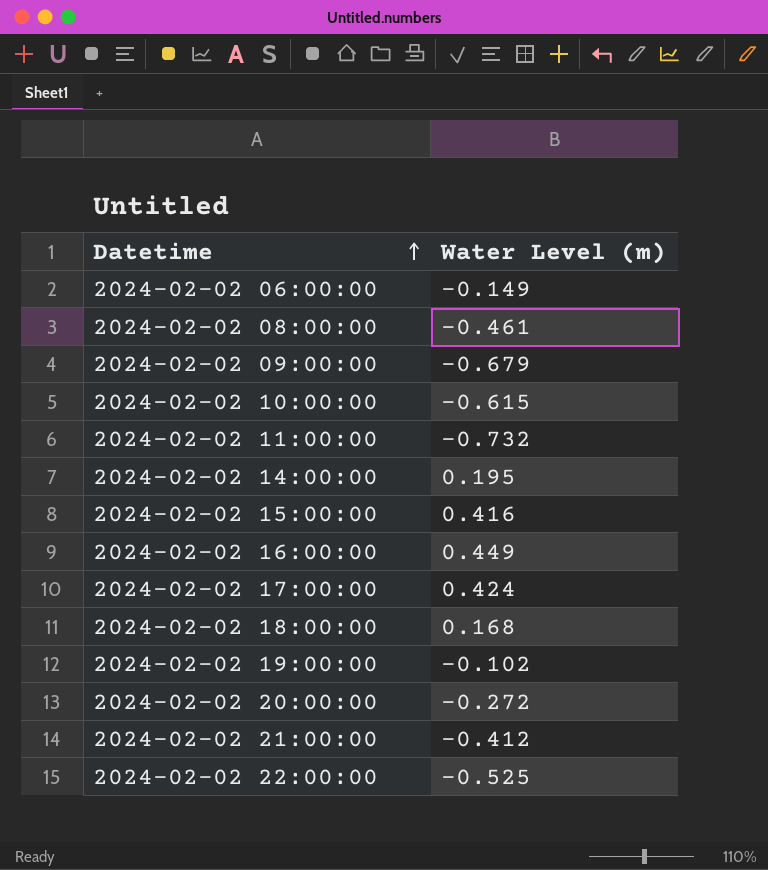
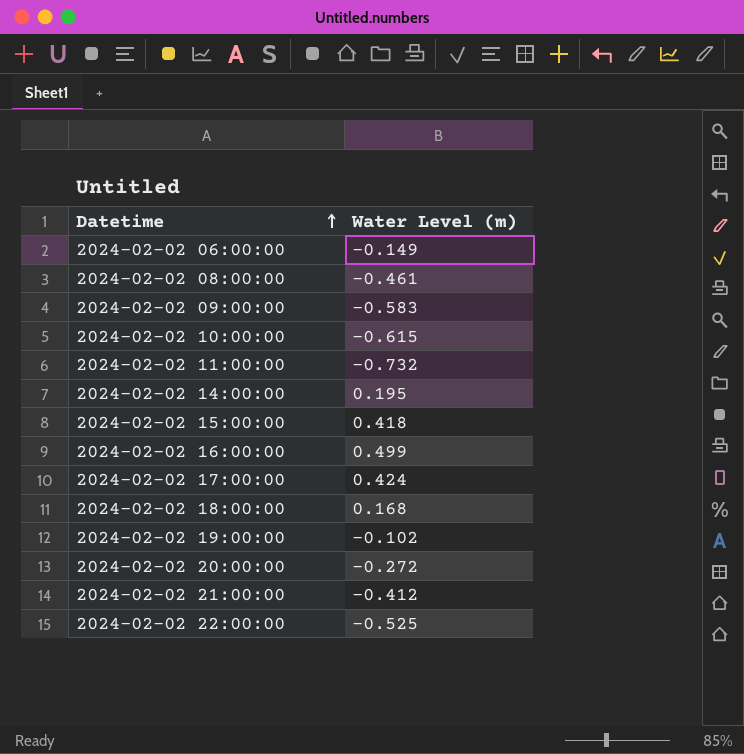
2024-02-02 09:00:00 | Water Level (m): -0.679 -> -0.583
2024-02-02 15:00:00 | Water Level (m): 0.416 -> 0.418
2024-02-02 16:00:00 | Water Level (m): 0.449 -> 0.499

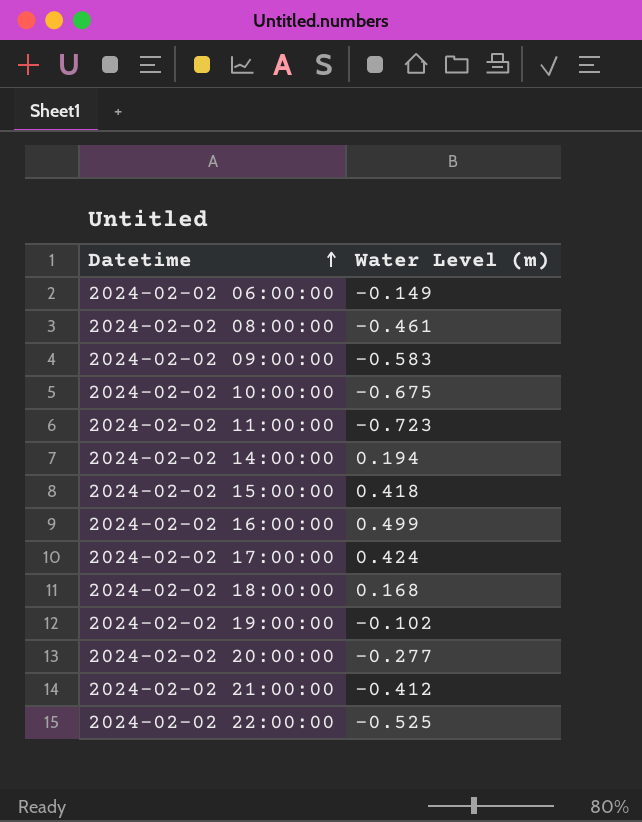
2024-02-02 10:00:00 | Water Level (m): -0.615 -> -0.675
2024-02-02 11:00:00 | Water Level (m): -0.732 -> -0.723
2024-02-02 14:00:00 | Water Level (m): 0.195 -> 0.194
2024-02-02 20:00:00 | Water Level (m): -0.272 -> -0.277

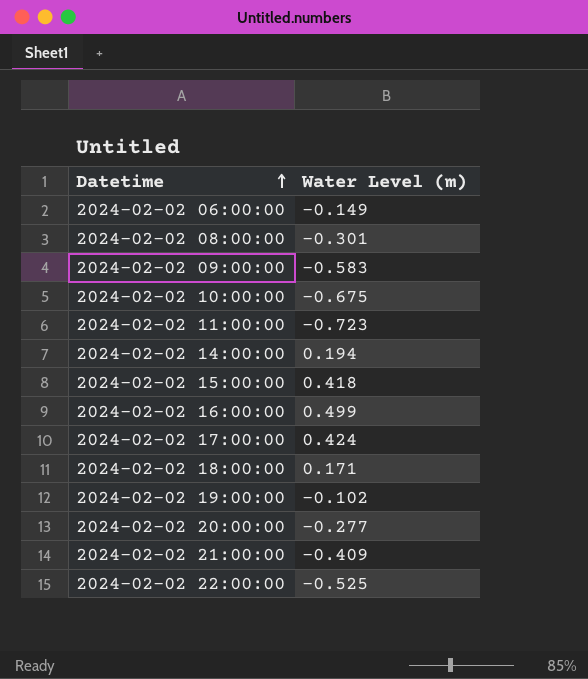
2024-02-02 08:00:00 | Water Level (m): -0.461 -> -0.301
2024-02-02 18:00:00 | Water Level (m): 0.168 -> 0.171
2024-02-02 21:00:00 | Water Level (m): -0.412 -> -0.409

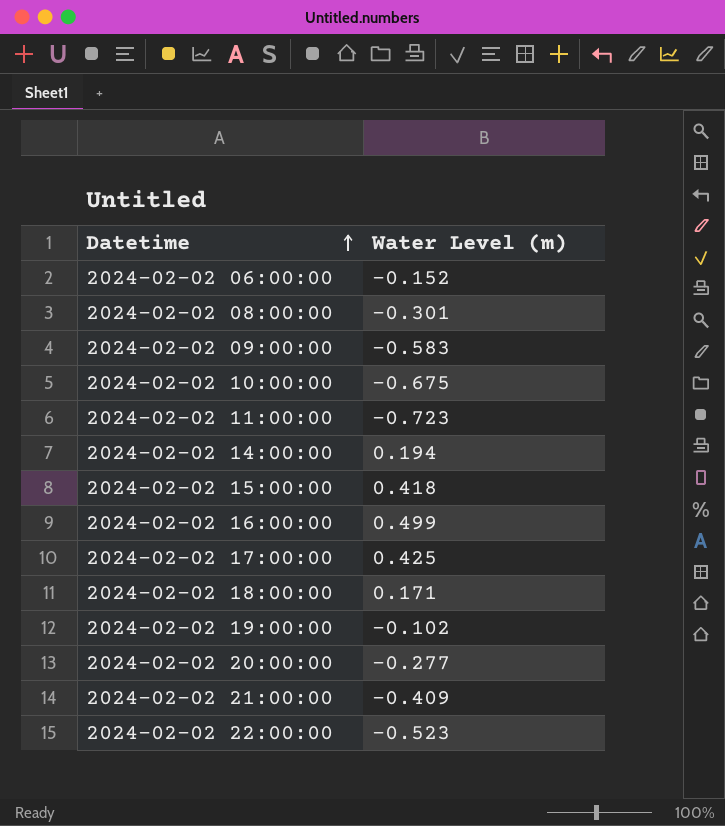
2024-02-02 06:00:00 | Water Level (m): -0.149 -> -0.152
2024-02-02 17:00:00 | Water Level (m): 0.424 -> 0.425
2024-02-02 22:00:00 | Water Level (m): -0.525 -> -0.523

